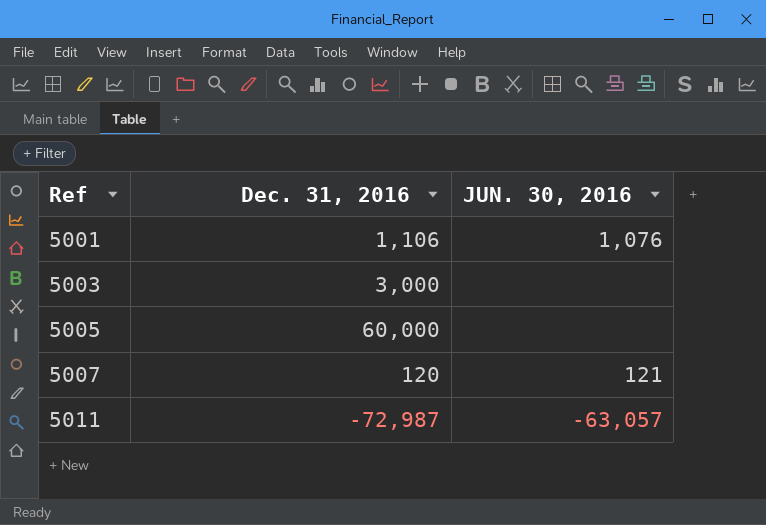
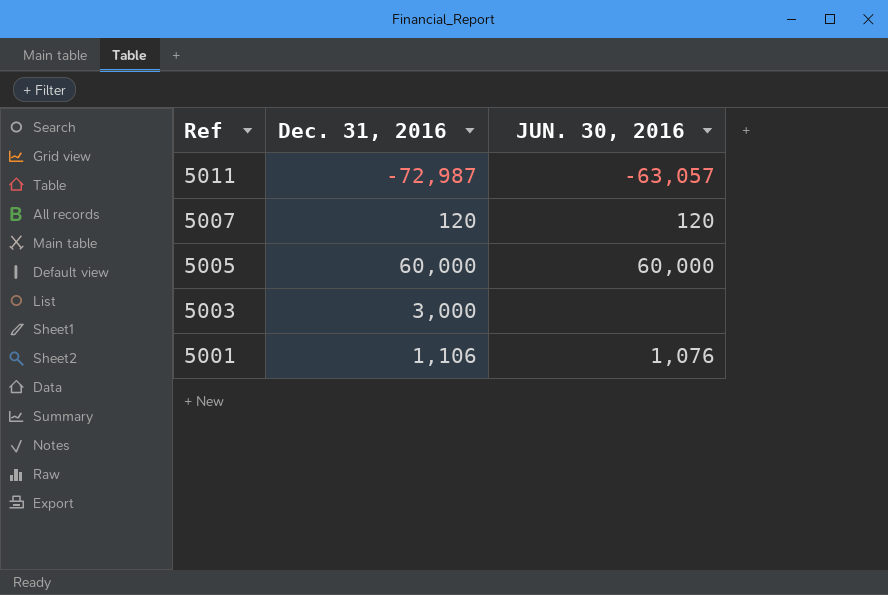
row order: Ref ascending -> Ref descending
5007 | JUN. 30, 2016: 121 -> 120
5005 | JUN. 30, 2016: none -> 60,000

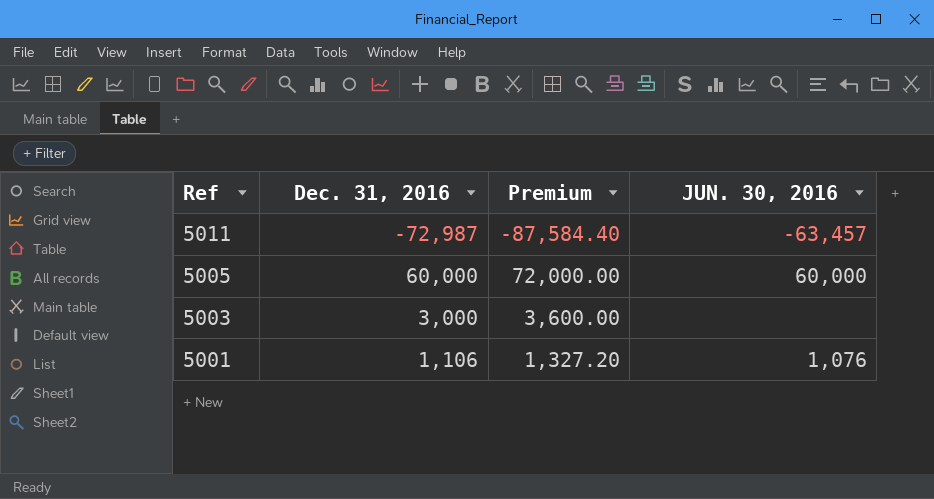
column Premium | formula: none -> [Dec. 31, 2016] * 1.2
row 5007: 120 | 120 -> none
5011 | JUN. 30, 2016: -63,057 -> -63,457

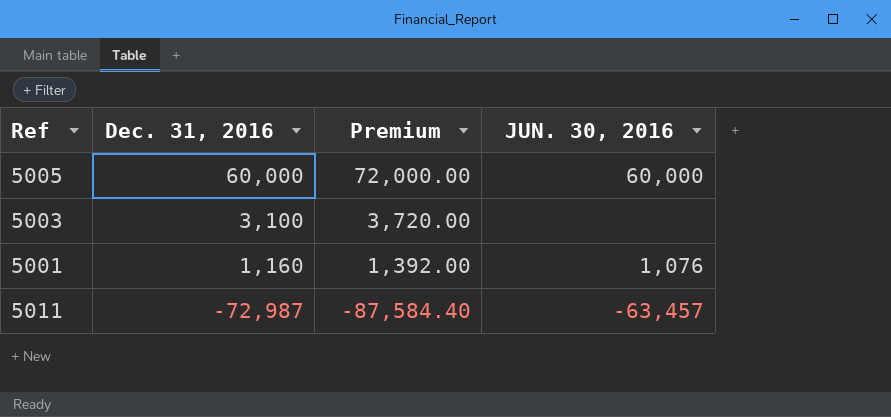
row order: Ref descending -> Dec. 31, 2016 descending
5003 | Dec. 31, 2016: 3,000 -> 3,100
5003 | Premium: 3,600.00 -> 3,720.00
5001 | Dec. 31, 2016: 1,106 -> 1,160
5001 | Premium: 1,327.20 -> 1,392.00

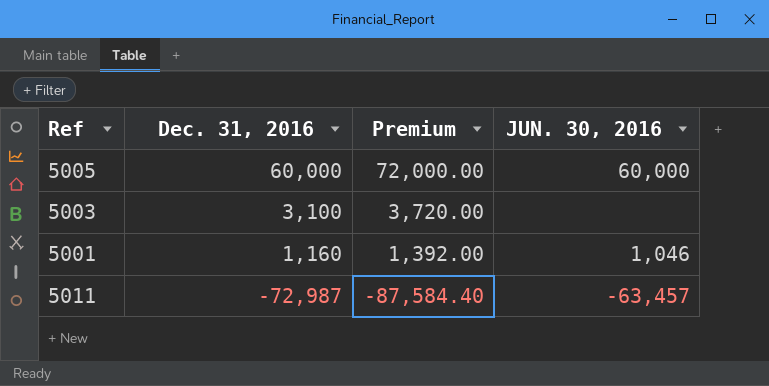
5001 | JUN. 30, 2016: 1,076 -> 1,046

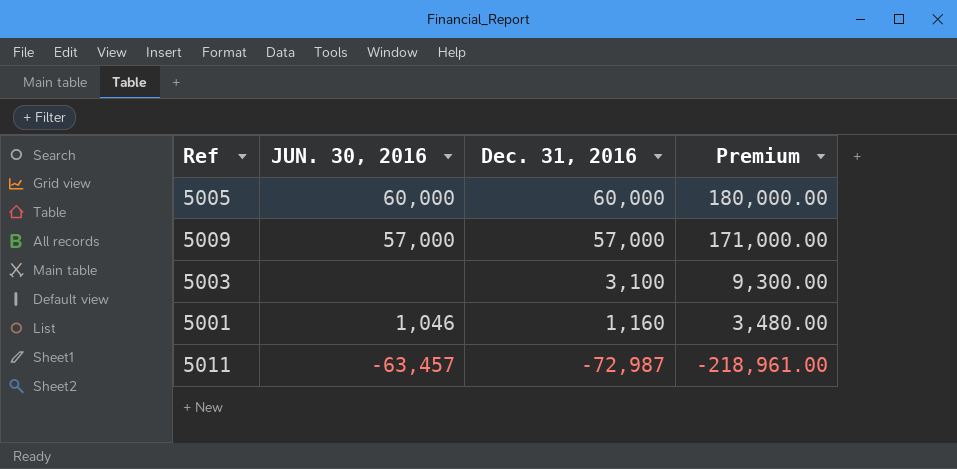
column JUN. 30, 2016 | position: 4 -> 2
column Premium | formula: [Dec. 31, 2016] * 1.2 -> [Dec. 31, 2016] * 3
row 5009: none -> 57,000 | 57,000 | 171,000.00

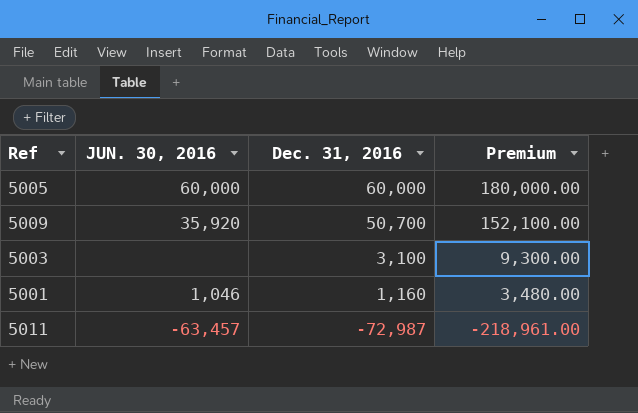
5009 | JUN. 30, 2016: 57,000 -> 35,920
5009 | Dec. 31, 2016: 57,000 -> 50,700
5009 | Premium: 171,000.00 -> 152,100.00

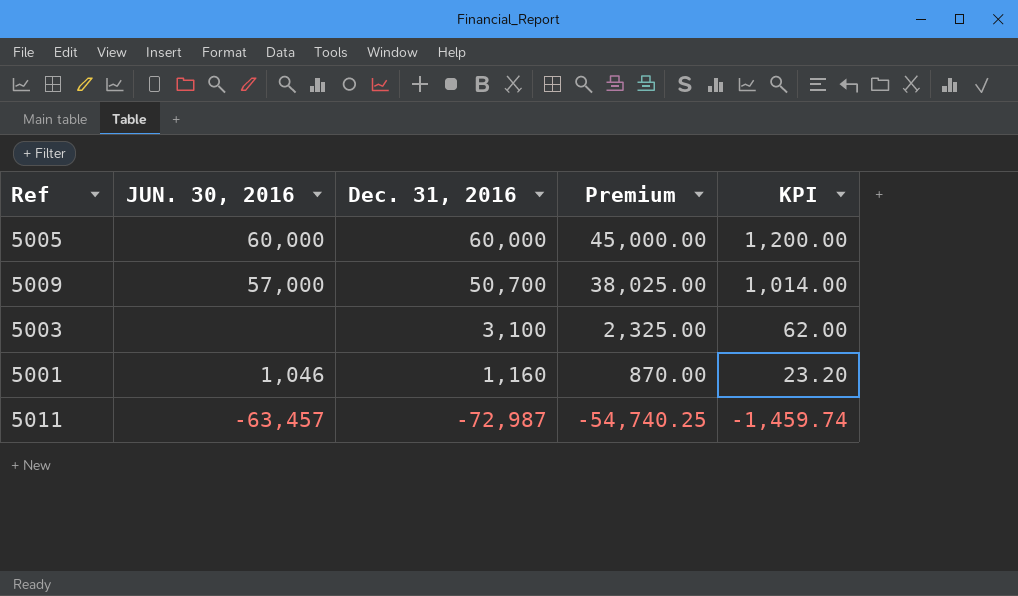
column Premium | formula: [Dec. 31, 2016] * 3 -> [Dec. 31, 2016] * 0.75
column KPI | formula: none -> [Dec. 31, 2016] * 0.02
5009 | JUN. 30, 2016: 35,920 -> 57,000

